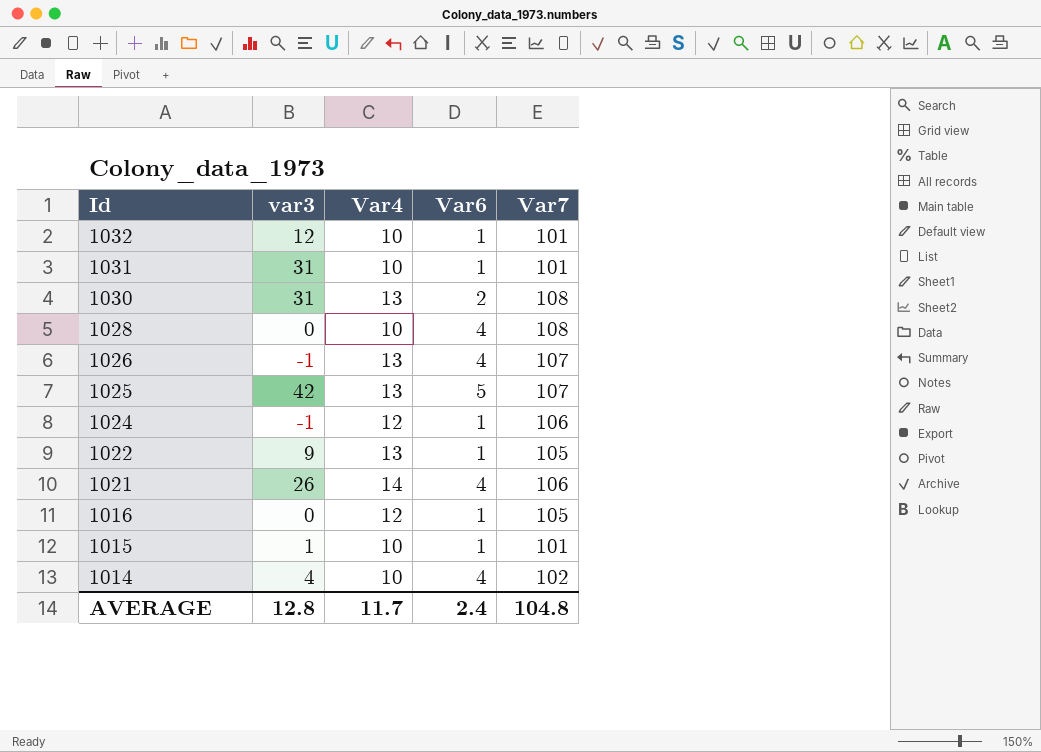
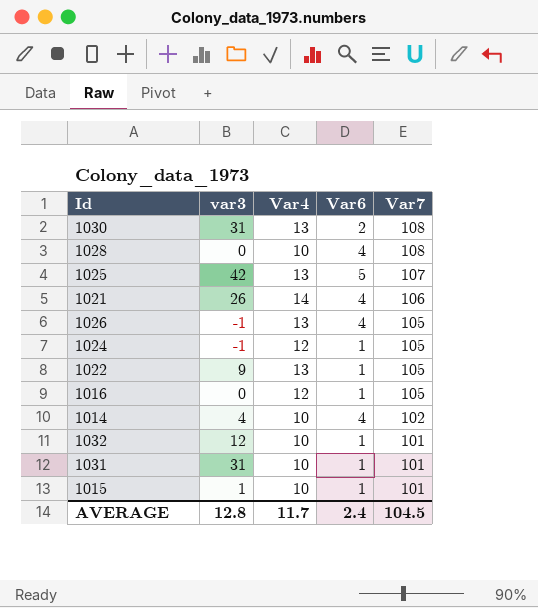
row order: Id descending -> Var7 descending
1026 | Var7: 107 -> 105
1024 | Var7: 106 -> 105
AVERAGE | Var7: 104.8 -> 104.5

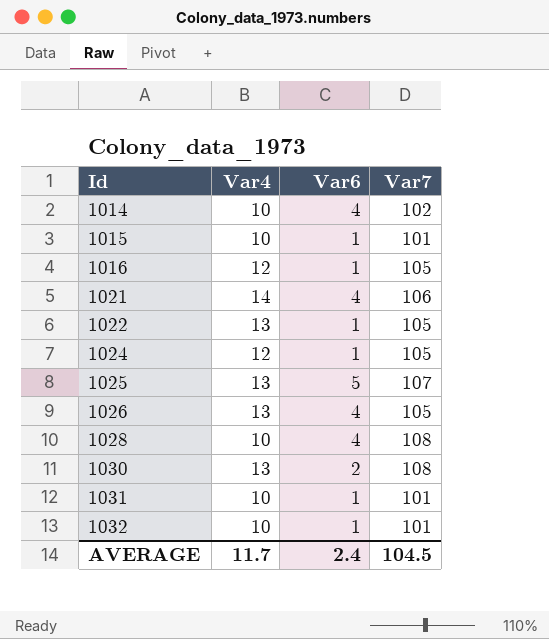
row order: Var7 descending -> Id ascending
column var3 | position: 2 -> none

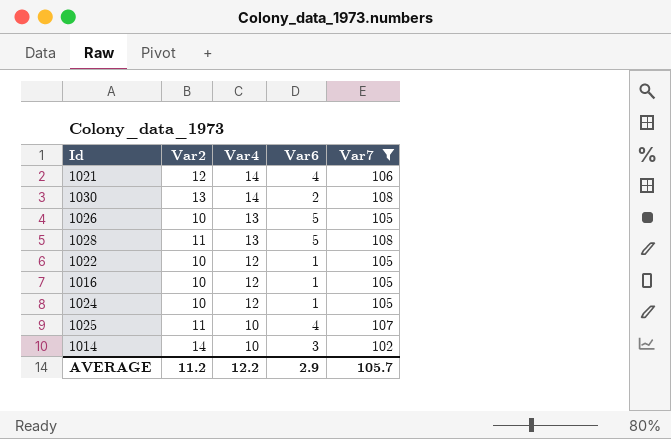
filter: none -> Var7 != 101
row order: Id ascending -> Var4 descending
column Var2 | position: none -> 2
1030 | Var4: 13 -> 14
1026 | Var6: 4 -> 5
1028 | Var4: 10 -> 13
1028 | Var6: 4 -> 5
1022 | Var4: 13 -> 12
1025 | Var4: 13 -> 10
1025 | Var6: 5 -> 4
1014 | Var6: 4 -> 3
AVERAGE | Var4: 11.7 -> 12.2
AVERAGE | Var6: 2.4 -> 2.9
AVERAGE | Var7: 104.5 -> 105.7

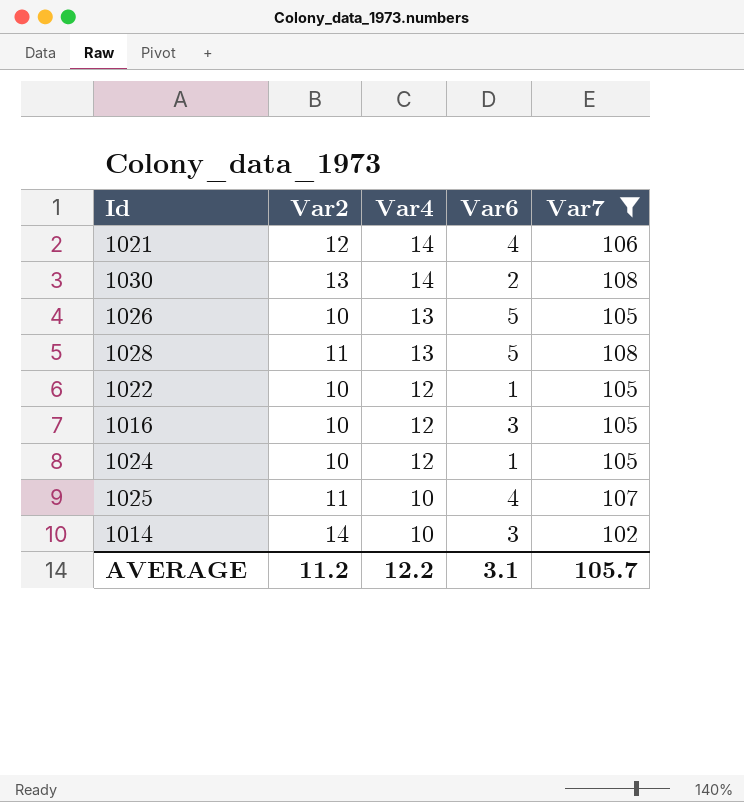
1016 | Var6: 1 -> 3
AVERAGE | Var6: 2.9 -> 3.1

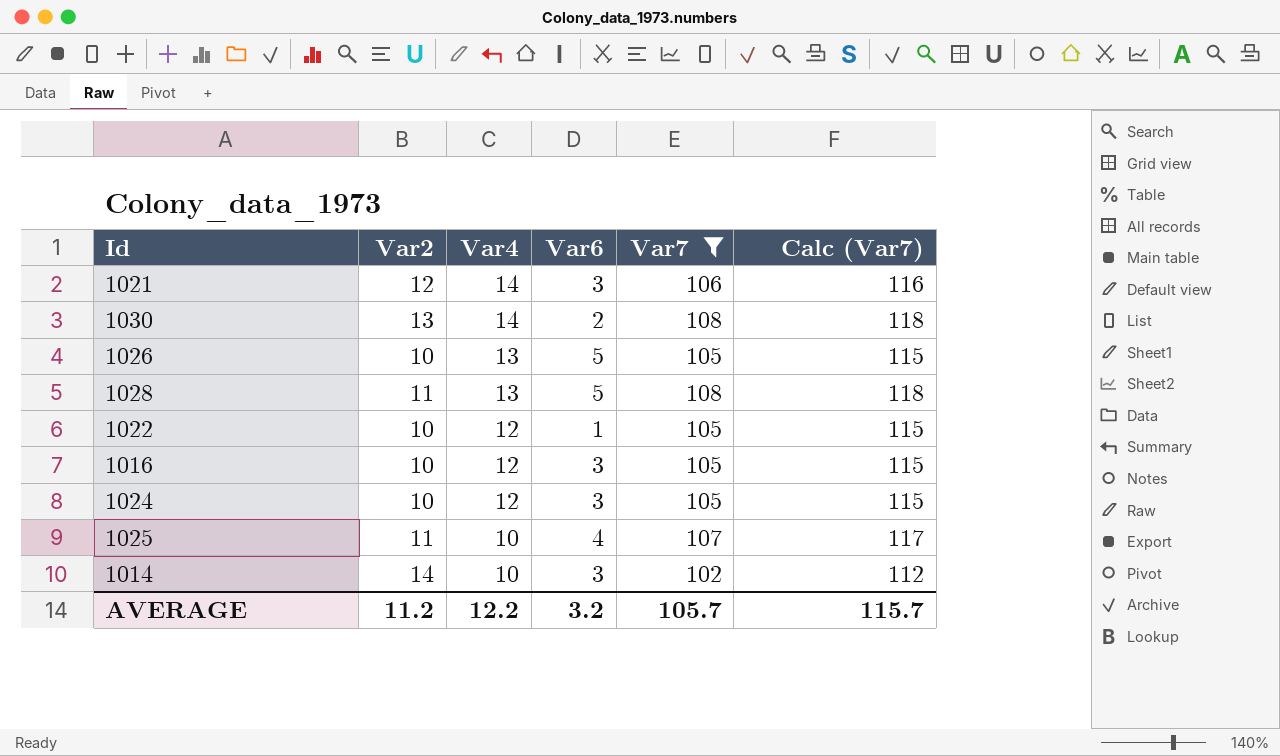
column Calc (Var7) | formula: none -> [Var7] + 10
1021 | Var6: 4 -> 3
1024 | Var6: 1 -> 3
AVERAGE | Var6: 3.1 -> 3.2

